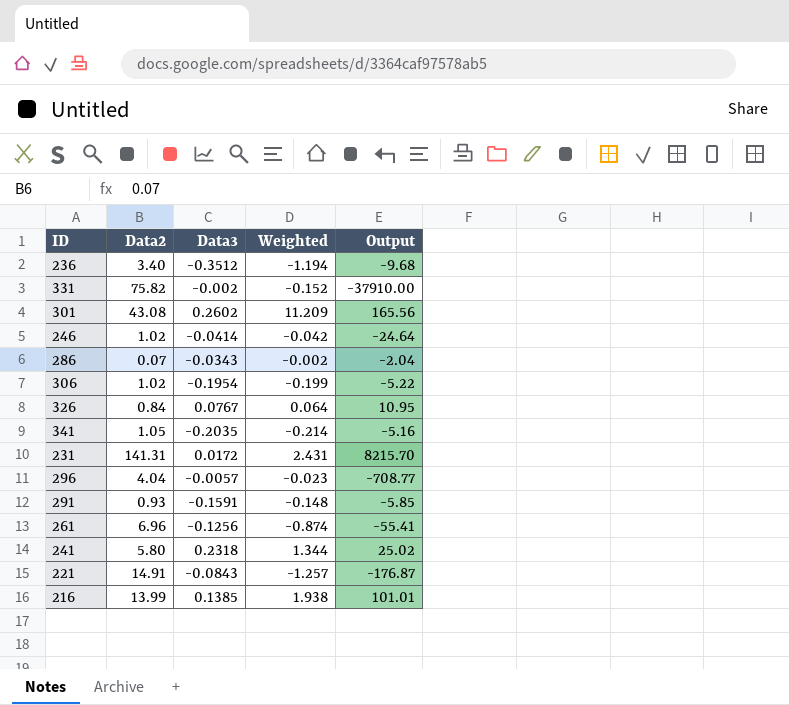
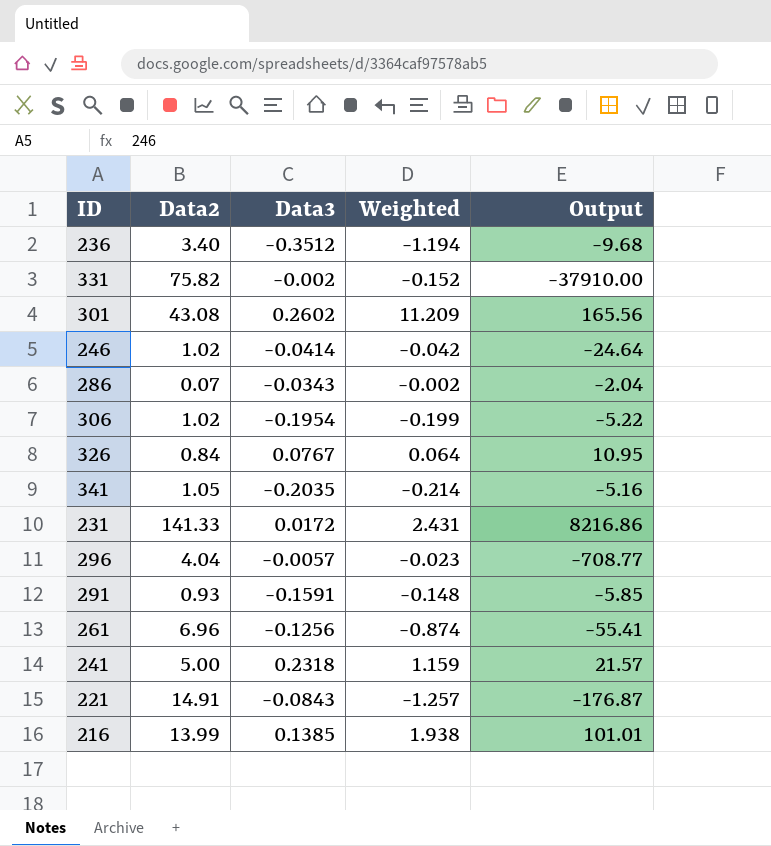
231 | Data2: 141.31 -> 141.33
231 | Output: 8215.70 -> 8216.86
241 | Data2: 5.80 -> 5.00
241 | Weighted: 1.344 -> 1.159
241 | Output: 25.02 -> 21.57

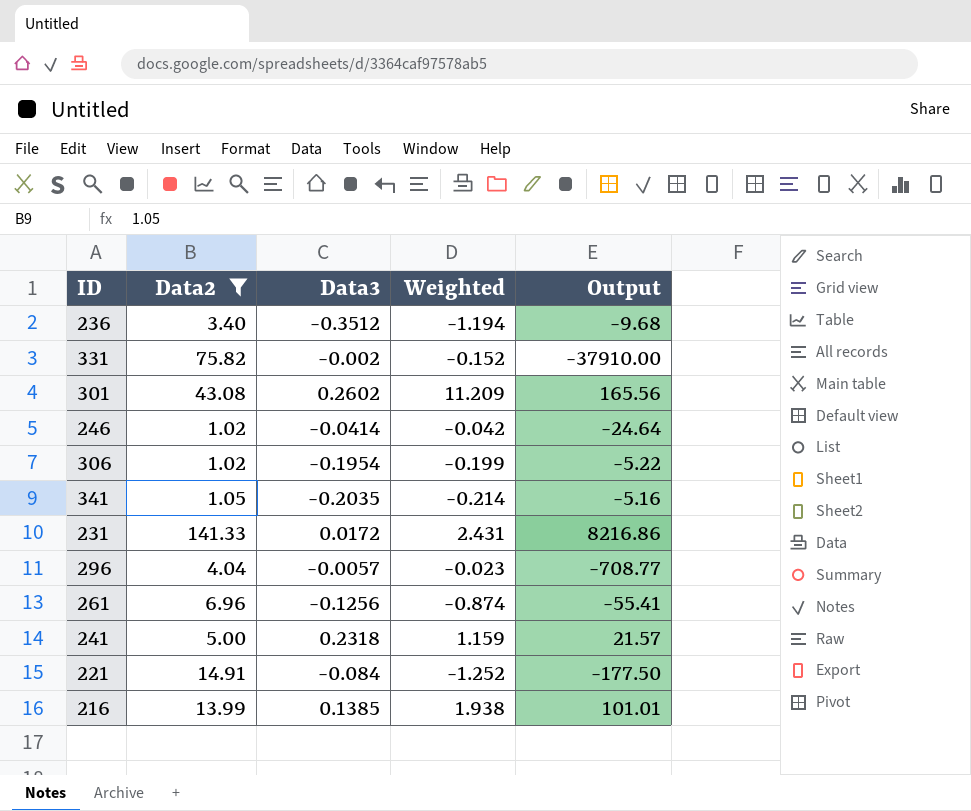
filter: none -> Data2 >= 1.02
221 | Data3: -0.0843 -> -0.084
221 | Weighted: -1.257 -> -1.252
221 | Output: -176.87 -> -177.50

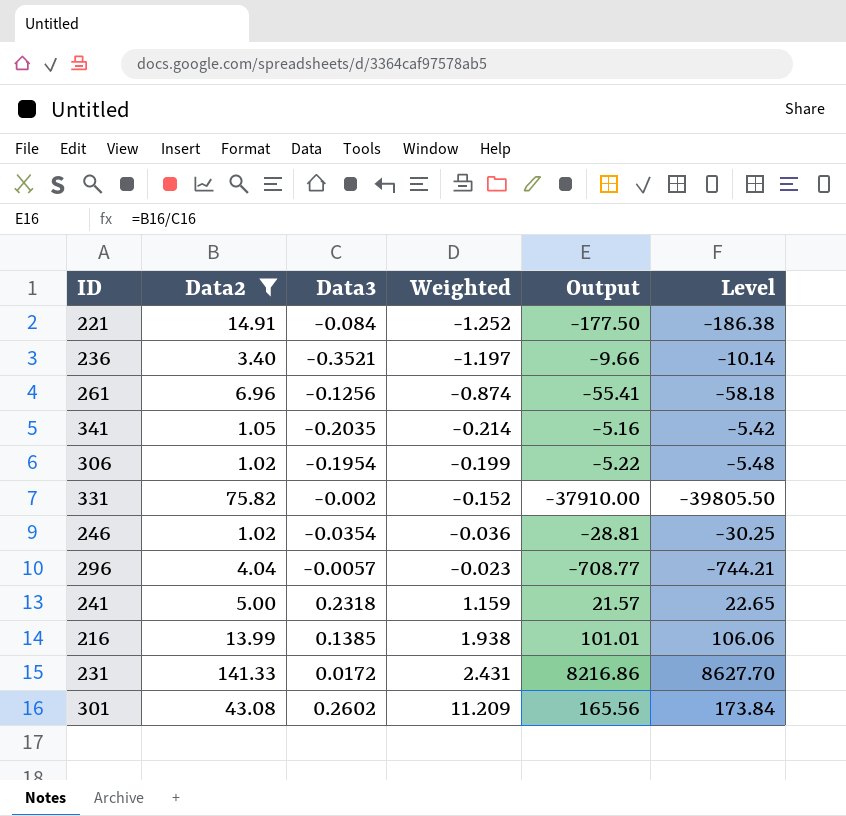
row order: none -> Weighted ascending
column Level | formula: none -> [Output] * 1.05
236 | Data3: -0.3512 -> -0.3521
236 | Weighted: -1.194 -> -1.197
236 | Output: -9.68 -> -9.66
246 | Data3: -0.0414 -> -0.0354
246 | Weighted: -0.042 -> -0.036
246 | Output: -24.64 -> -28.81

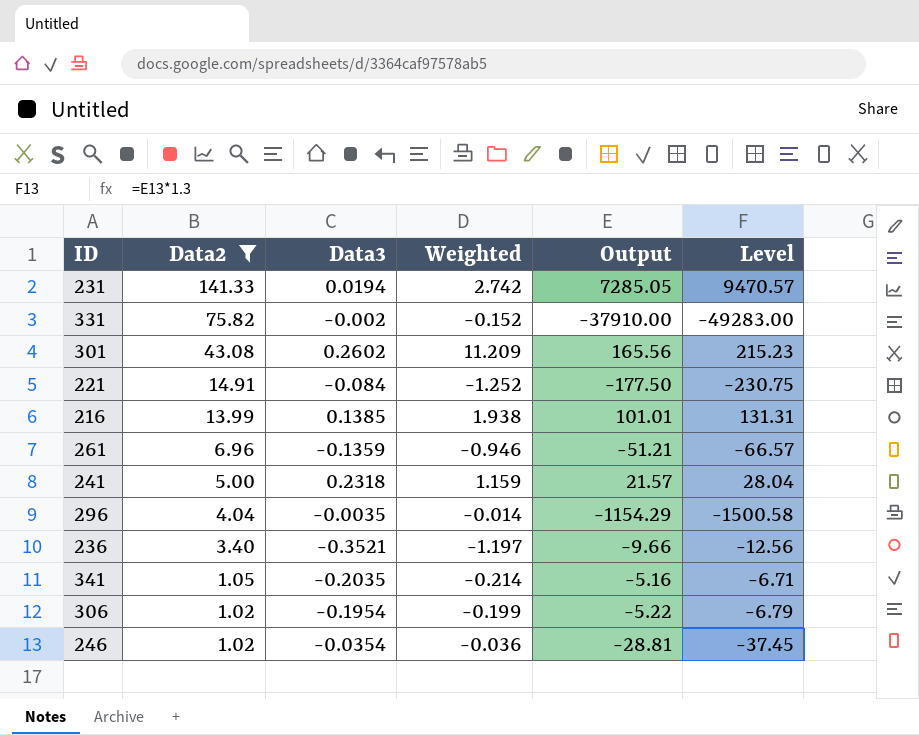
row order: Weighted ascending -> Data2 descending
column Level | formula: [Output] * 1.05 -> [Output] * 1.3
231 | Data3: 0.0172 -> 0.0194
231 | Weighted: 2.431 -> 2.742
231 | Output: 8216.86 -> 7285.05
261 | Data3: -0.1256 -> -0.1359
261 | Weighted: -0.874 -> -0.946
261 | Output: -55.41 -> -51.21
296 | Data3: -0.0057 -> -0.0035
296 | Weighted: -0.023 -> -0.014
296 | Output: -708.77 -> -1154.29

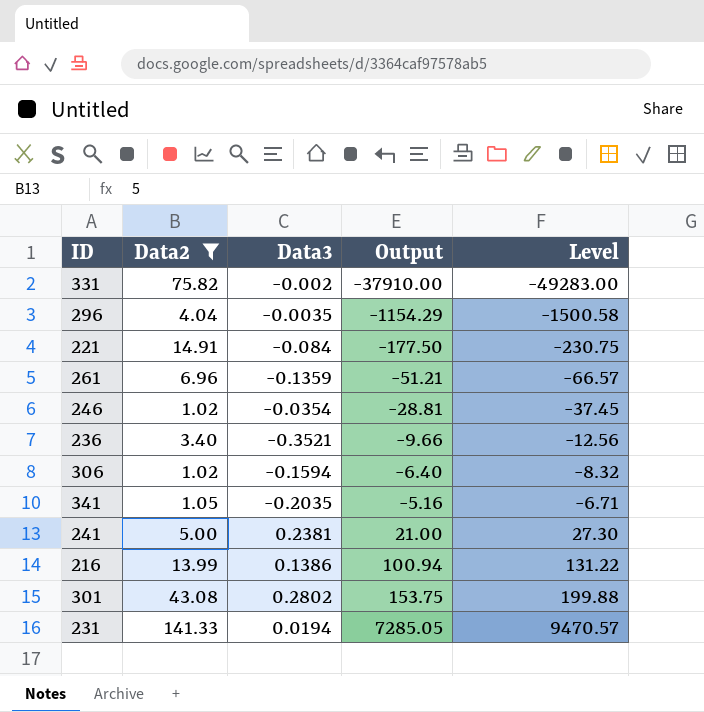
row order: Data2 descending -> Output ascending
column Weighted | formula: [Data2] * [Data3] -> none
306 | Data3: -0.1954 -> -0.1594
306 | Output: -5.22 -> -6.40
306 | Level: -6.79 -> -8.32
241 | Data3: 0.2318 -> 0.2381
241 | Output: 21.57 -> 21.00
241 | Level: 28.04 -> 27.30
216 | Data3: 0.1385 -> 0.1386
216 | Output: 101.01 -> 100.94
216 | Level: 131.31 -> 131.22
301 | Data3: 0.2602 -> 0.2802
301 | Output: 165.56 -> 153.75
301 | Level: 215.23 -> 199.88

